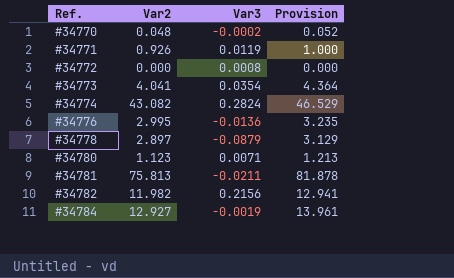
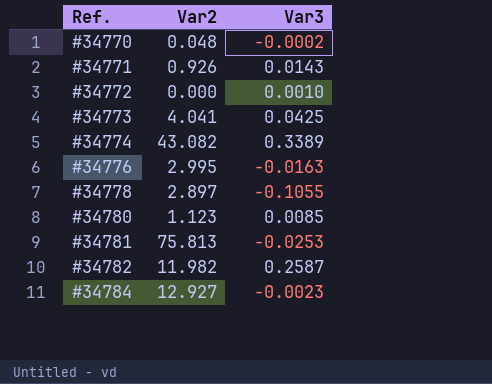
column Provision | formula: [Var2] * 1.08 -> none
#34771 | Var3: 0.0119 -> 0.0143
#34772 | Var3: 0.0008 -> 0.0010
#34773 | Var3: 0.0354 -> 0.0425
#34774 | Var3: 0.2824 -> 0.3389
#34776 | Var3: -0.0136 -> -0.0163
#34778 | Var3: -0.0879 -> -0.1055
#34780 | Var3: 0.0071 -> 0.0085
#34781 | Var3: -0.0211 -> -0.0253
#34782 | Var3: 0.2156 -> 0.2587
#34784 | Var3: -0.0019 -> -0.0023

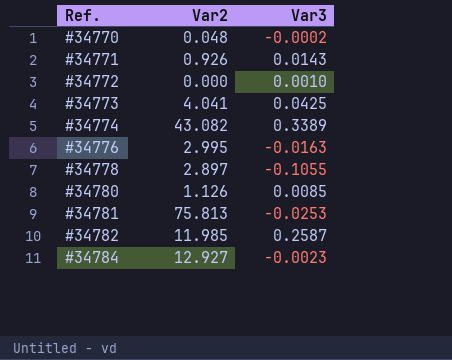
#34780 | Var2: 1.123 -> 1.126
#34782 | Var2: 11.982 -> 11.985

